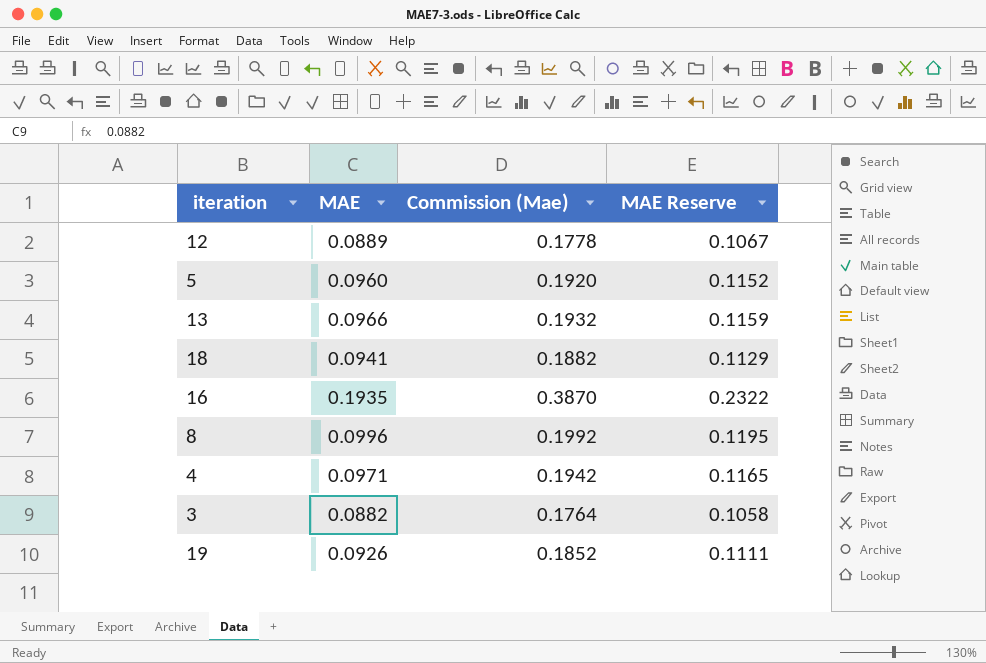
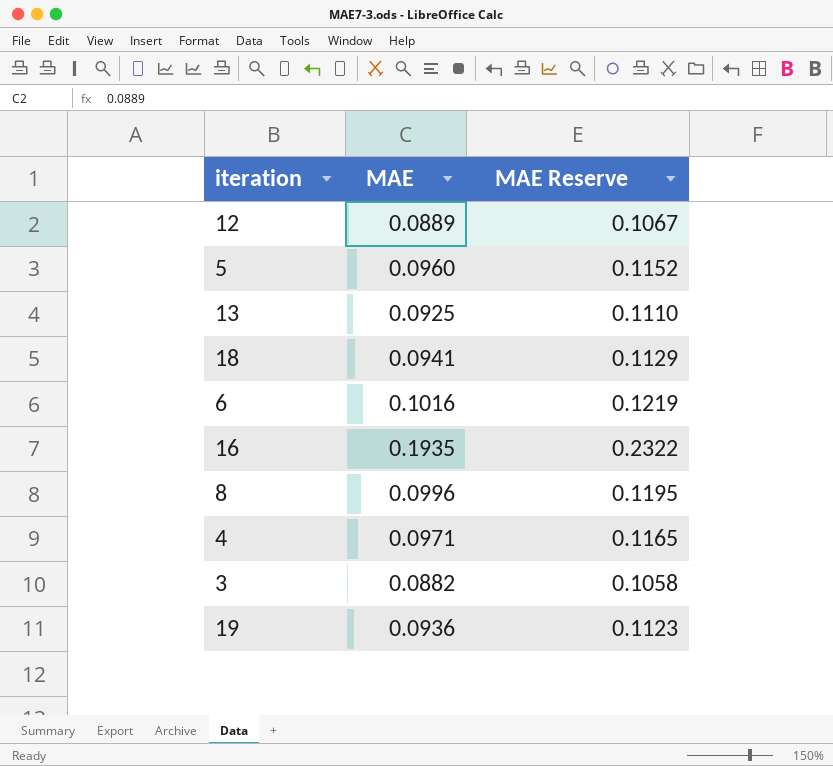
column Commission (Mae) | formula: [MAE] * 2 -> none
13 | MAE: 0.0966 -> 0.0925
13 | MAE Reserve: 0.1159 -> 0.1110
row 6: none -> 0.1016 | 0.1219
19 | MAE: 0.0926 -> 0.0936
19 | MAE Reserve: 0.1111 -> 0.1123

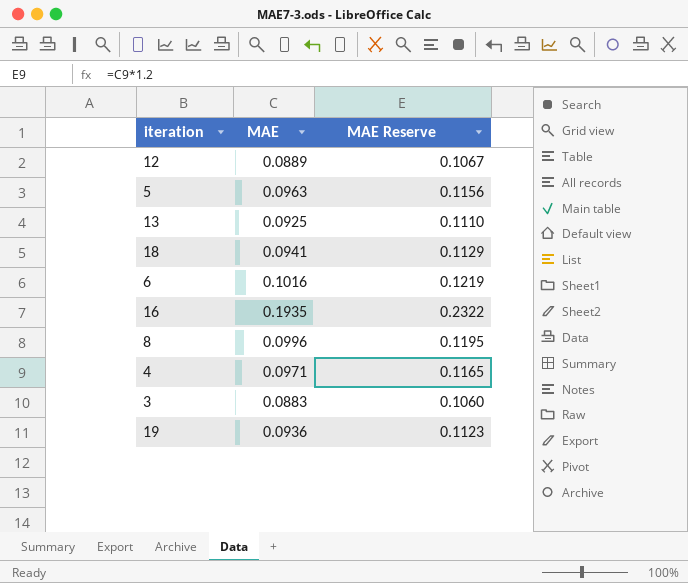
5 | MAE: 0.0960 -> 0.0963
5 | MAE Reserve: 0.1152 -> 0.1156
3 | MAE: 0.0882 -> 0.0883
3 | MAE Reserve: 0.1058 -> 0.1060

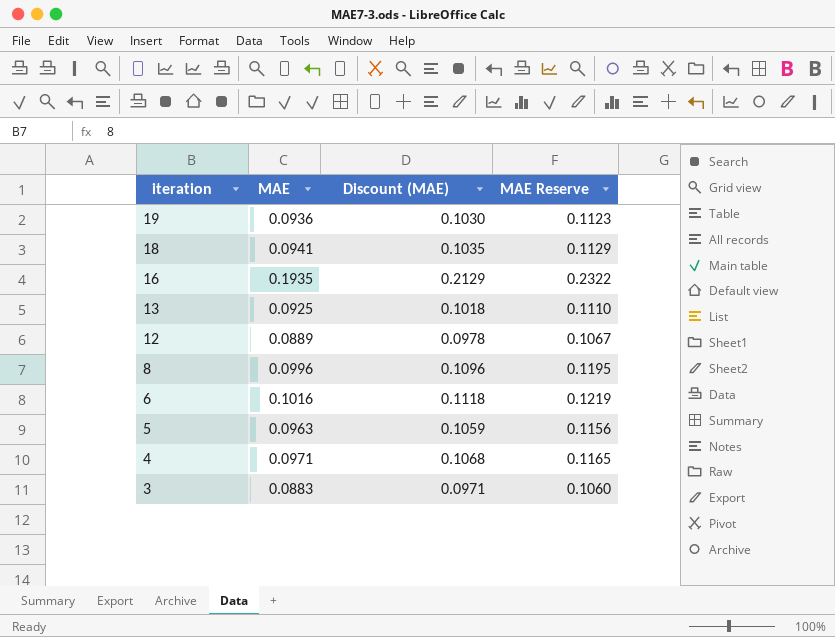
row order: none -> iteration descending
column Discount (MAE) | formula: none -> [MAE] * 1.1

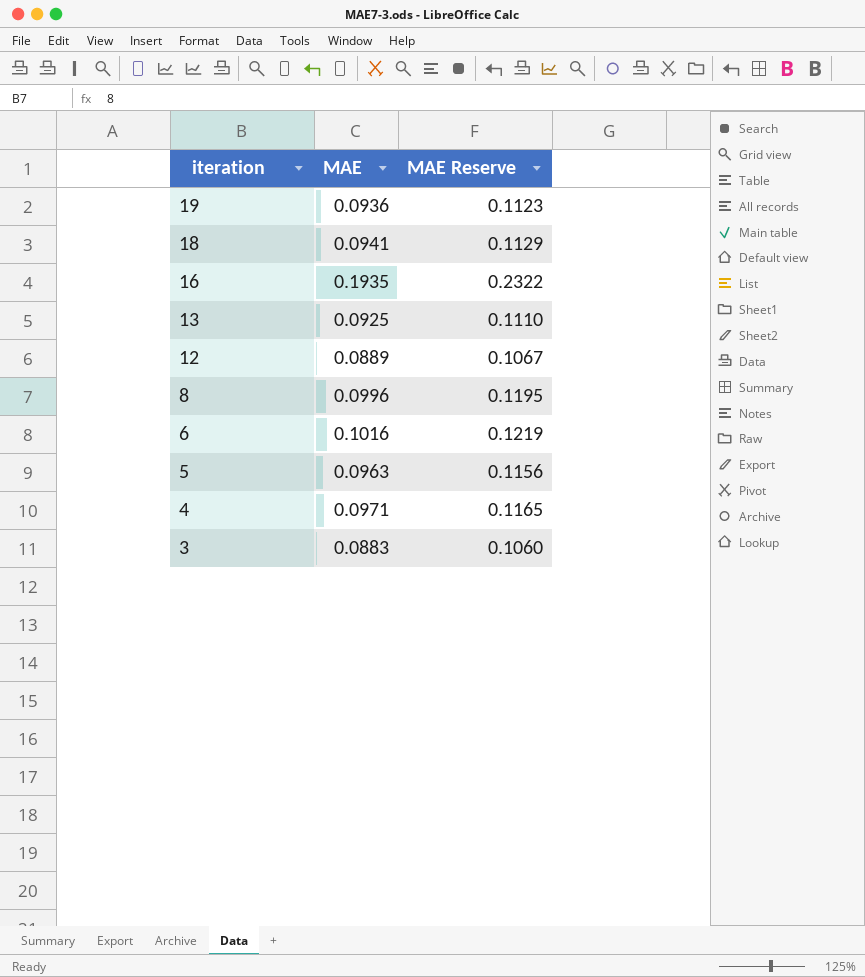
column Discount (MAE) | formula: [MAE] * 1.1 -> none

